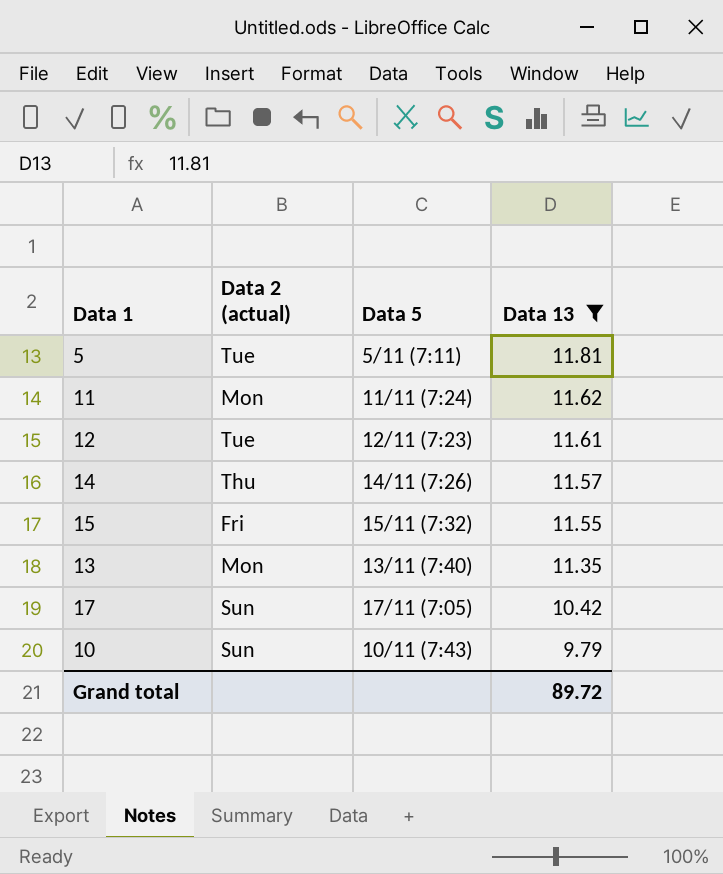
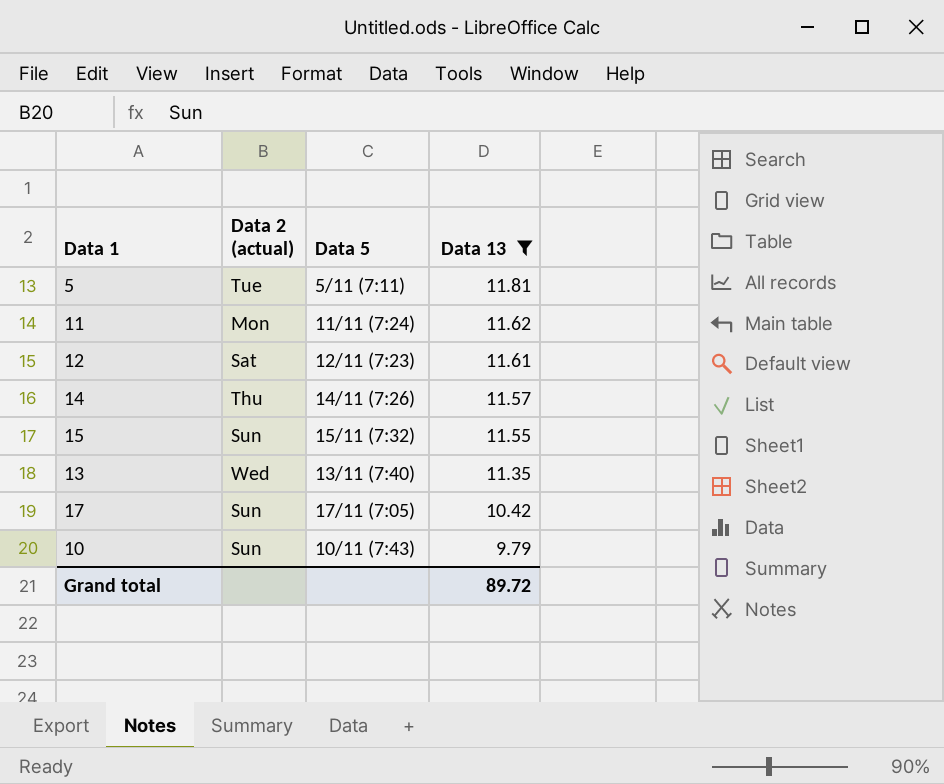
12 | Data 2 (actual): Tue -> Sat
15 | Data 2 (actual): Fri -> Sun
13 | Data 2 (actual): Mon -> Wed

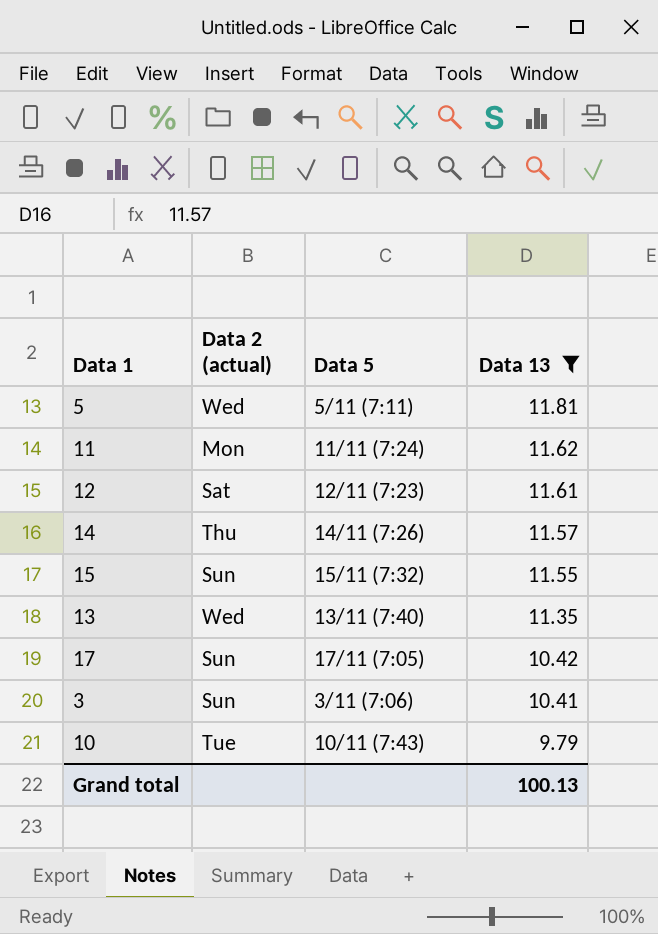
5 | Data 2 (actual): Tue -> Wed
row 3: none -> Sun | 3/11 (7:06) | 10.41
10 | Data 2 (actual): Sun -> Tue
Grand total | Data 13: 89.72 -> 100.13

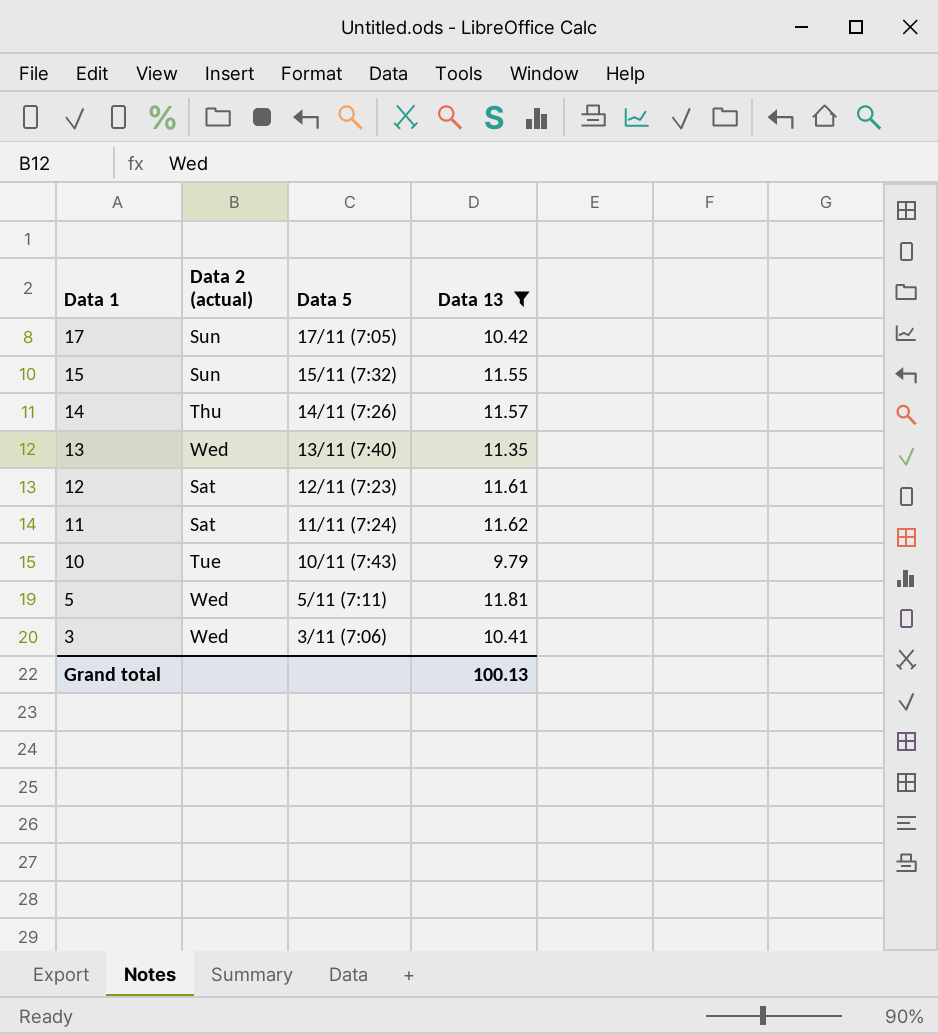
row order: Data 13 descending -> Data 1 descending
11 | Data 2 (actual): Mon -> Sat
3 | Data 2 (actual): Sun -> Wed

